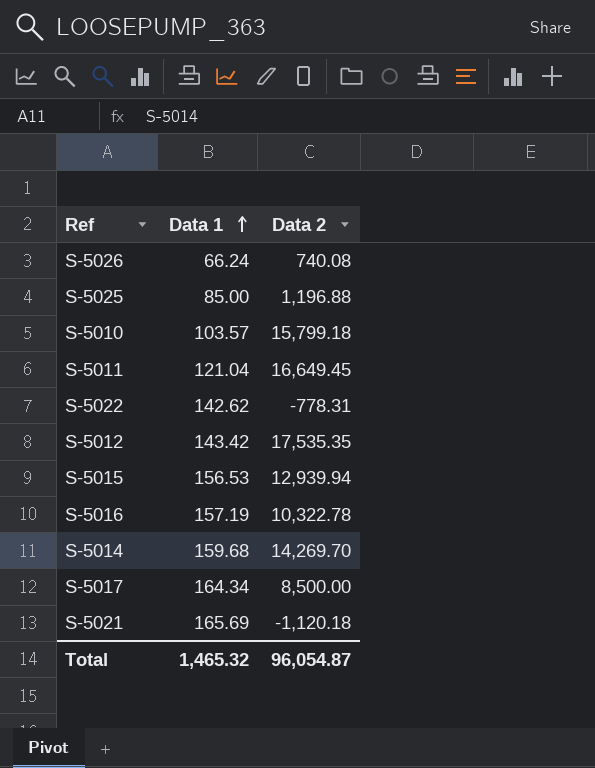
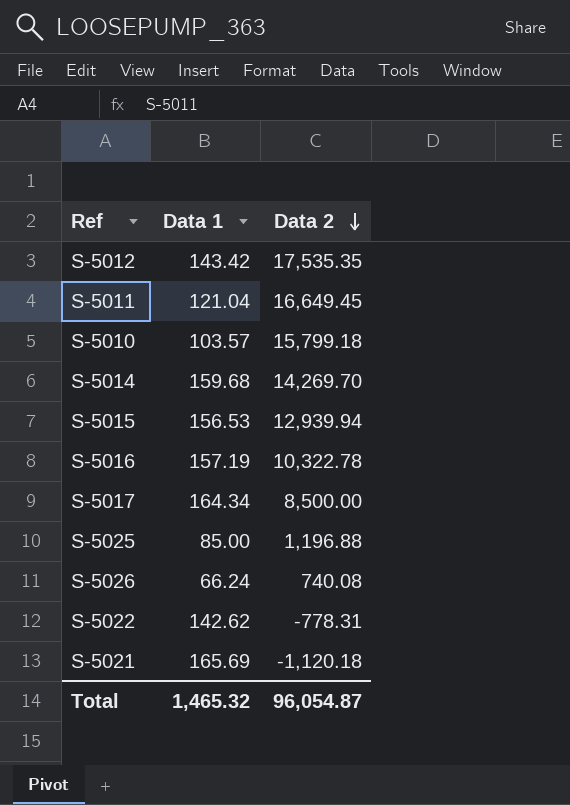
row order: Data 1 ascending -> Data 2 descending

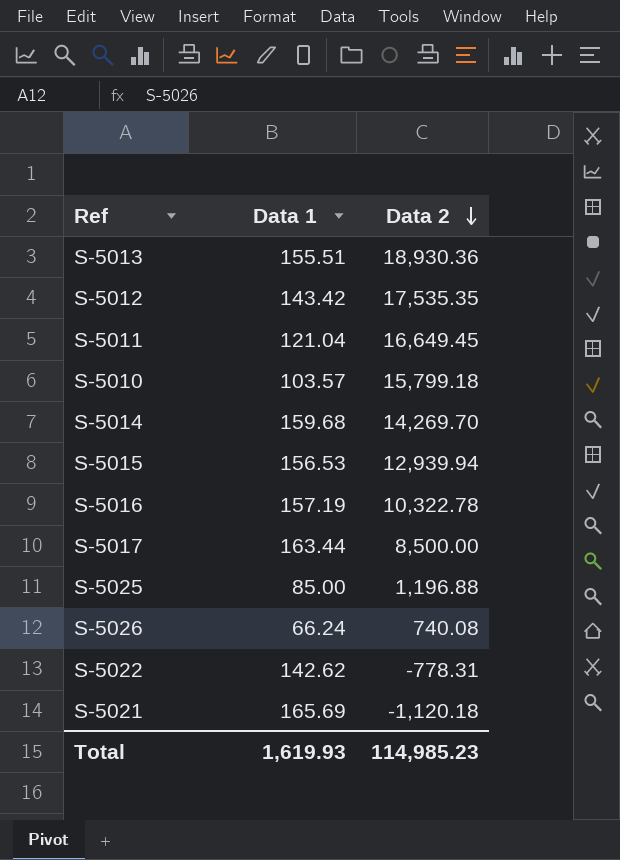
row S-5013: none -> 155.51 | 18,930.36
S-5017 | Data 1: 164.34 -> 163.44
Total | Data 1: 1,465.32 -> 1,619.93
Total | Data 2: 96,054.87 -> 114,985.23

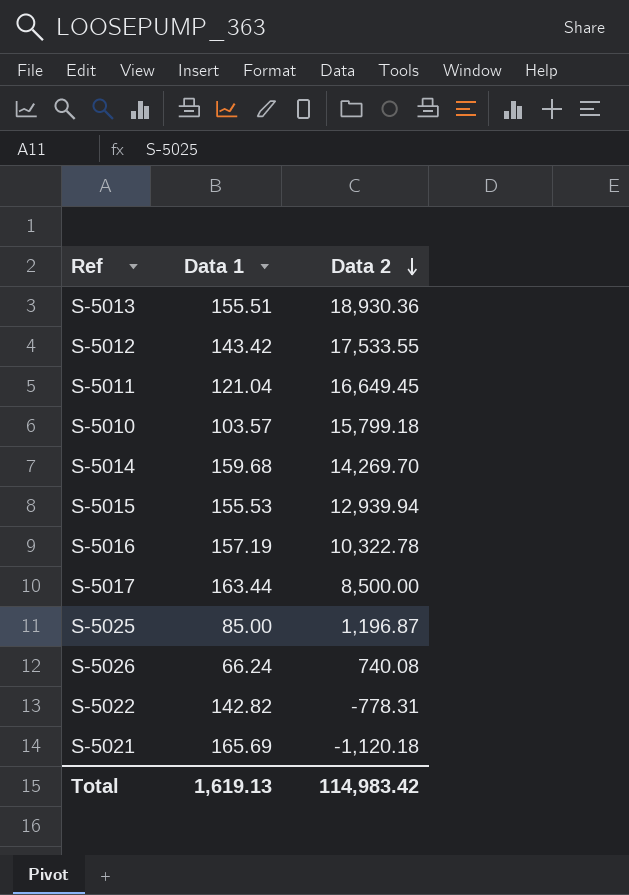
S-5012 | Data 2: 17,535.35 -> 17,533.55
S-5015 | Data 1: 156.53 -> 155.53
S-5025 | Data 2: 1,196.88 -> 1,196.87
S-5022 | Data 1: 142.62 -> 142.82
Total | Data 1: 1,619.93 -> 1,619.13
Total | Data 2: 114,985.23 -> 114,983.42

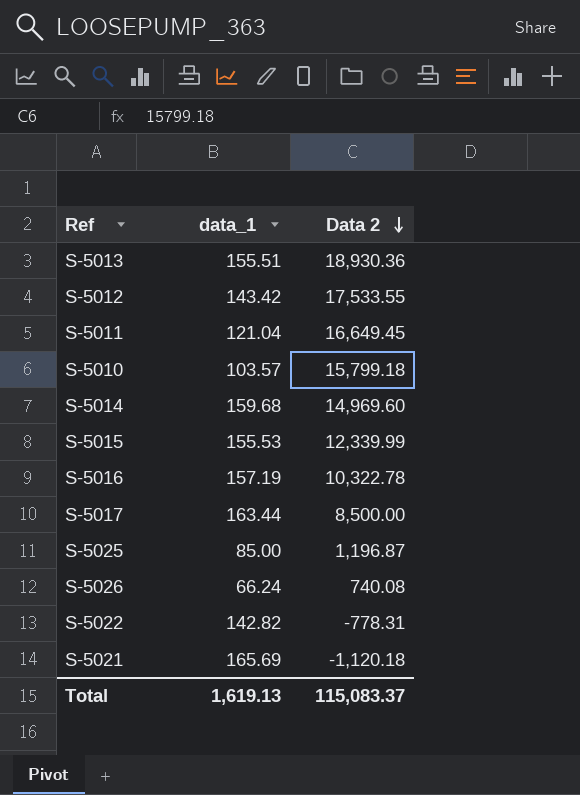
column name: Data 1 -> data_1
S-5014 | Data 2: 14,269.70 -> 14,969.60
S-5015 | Data 2: 12,939.94 -> 12,339.99
Total | Data 2: 114,983.42 -> 115,083.37

